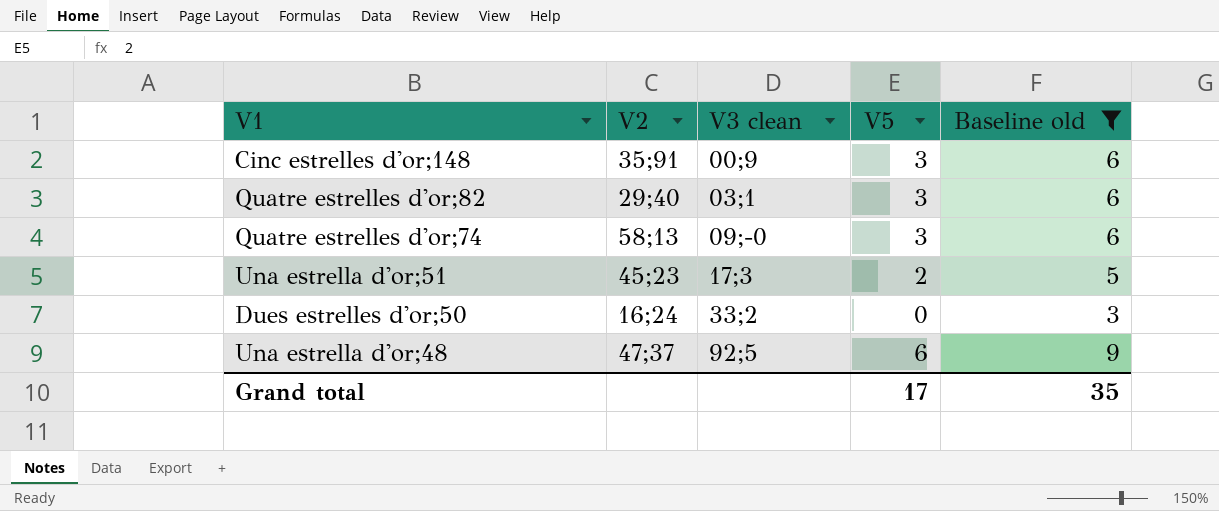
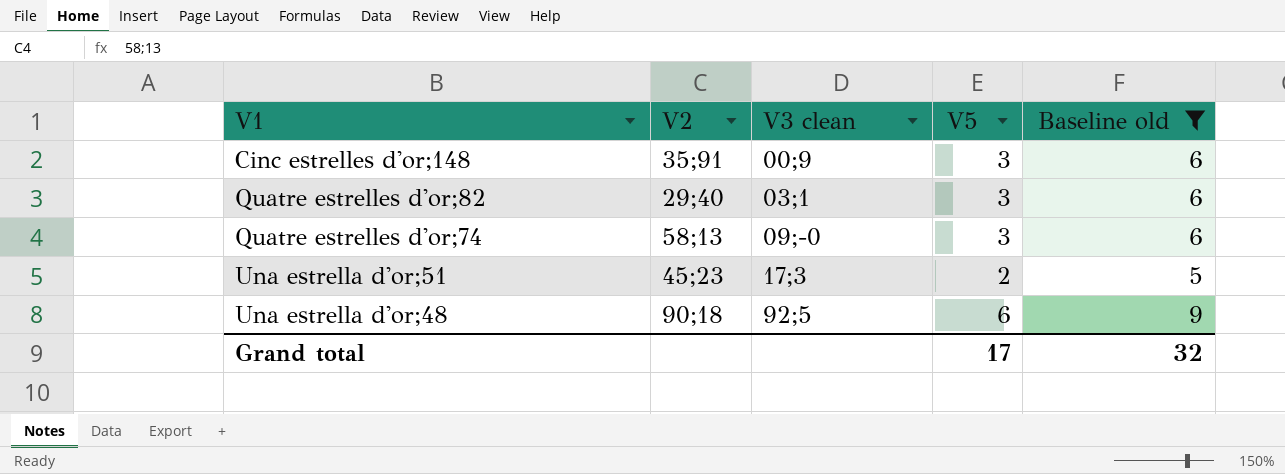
row Dues estrelles d'or;50: 16;24 | 33;2 | 0 | 3 -> none
Una estrella d'or;48 | V2: 47;37 -> 90;18
Grand total | Baseline old: 35 -> 32

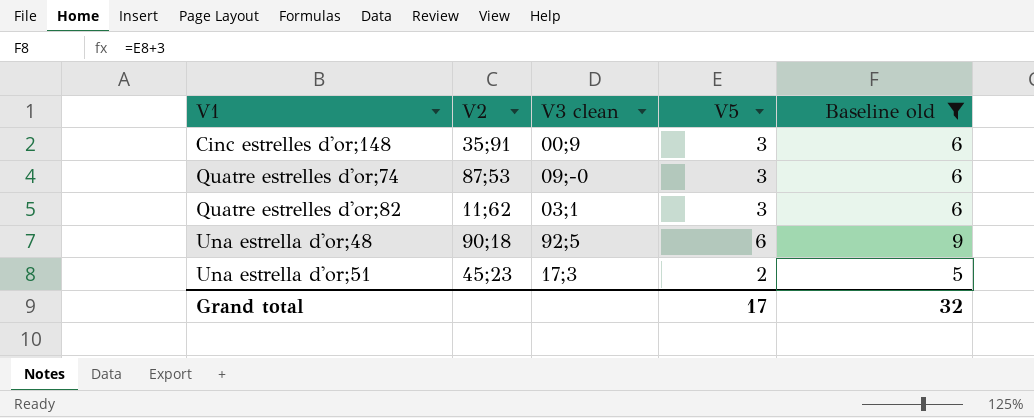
row order: V3 clean ascending -> V1 ascending
Quatre estrelles d'or;74 | V2: 58;13 -> 87;53
Quatre estrelles d'or;82 | V2: 29;40 -> 11;62

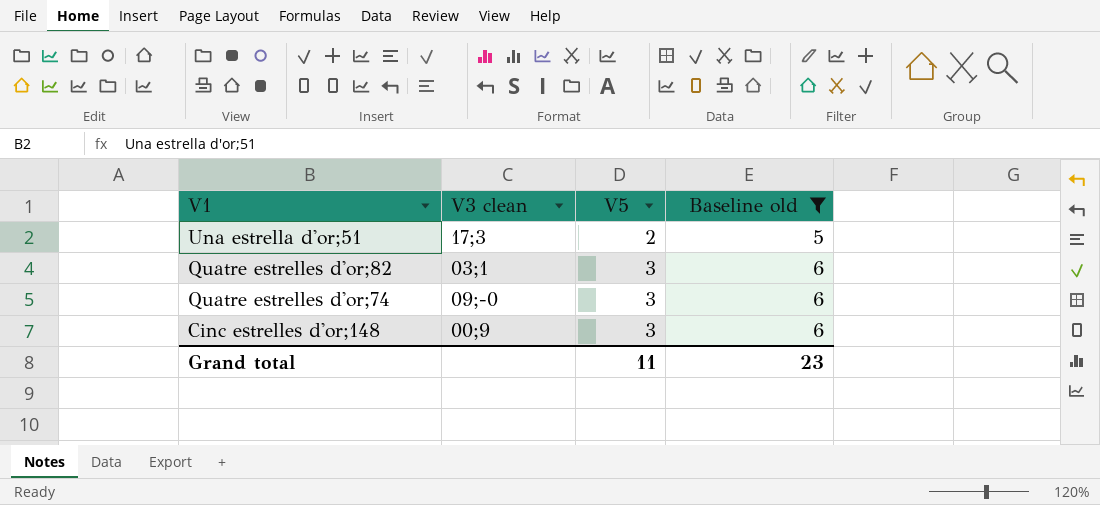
row order: V1 ascending -> V1 descending
column V2 | position: 2 -> none
row Una estrella d'or;48: 90;18 | 92;5 | 6 | 9 -> none
Grand total | V5: 17 -> 11
Grand total | Baseline old: 32 -> 23

